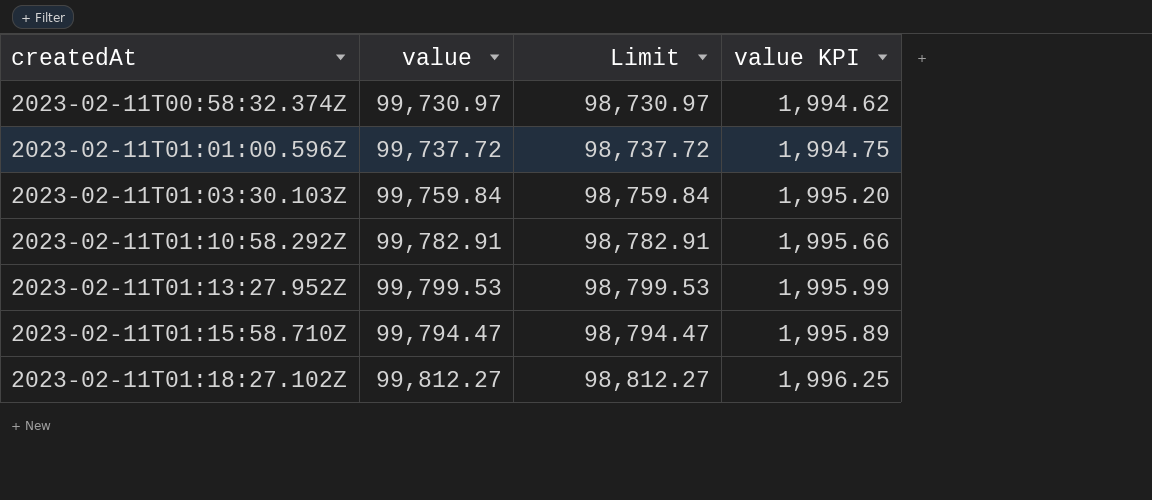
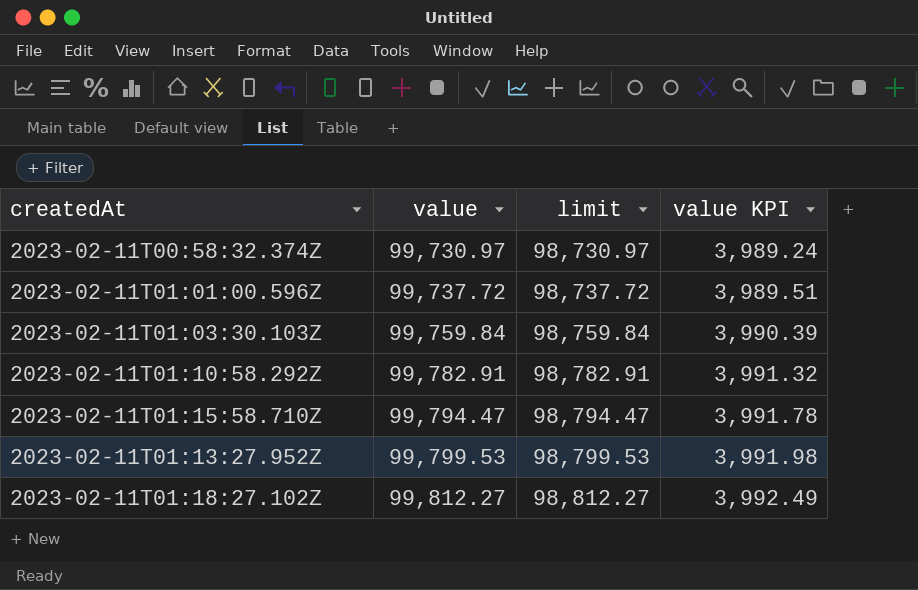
row order: createdAt ascending -> value ascending
column name: Limit -> limit
column value KPI | formula: [value] * 0.02 -> [value] * 0.04

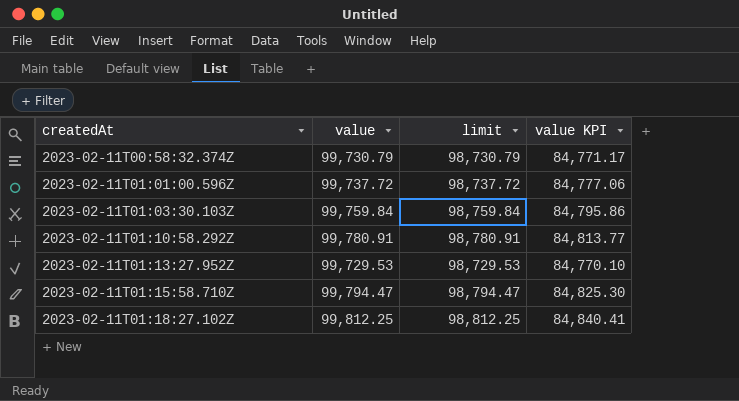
row order: value ascending -> createdAt ascending
column value KPI | formula: [value] * 0.04 -> [value] * 0.85
2023-02-11T00:58:32.374Z | value: 99,730.97 -> 99,730.79
2023-02-11T00:58:32.374Z | limit: 98,730.97 -> 98,730.79
2023-02-11T01:10:58.292Z | value: 99,782.91 -> 99,780.91
2023-02-11T01:10:58.292Z | limit: 98,782.91 -> 98,780.91
2023-02-11T01:13:27.952Z | value: 99,799.53 -> 99,729.53
2023-02-11T01:13:27.952Z | limit: 98,799.53 -> 98,729.53
2023-02-11T01:18:27.102Z | value: 99,812.27 -> 99,812.25
2023-02-11T01:18:27.102Z | limit: 98,812.27 -> 98,812.25

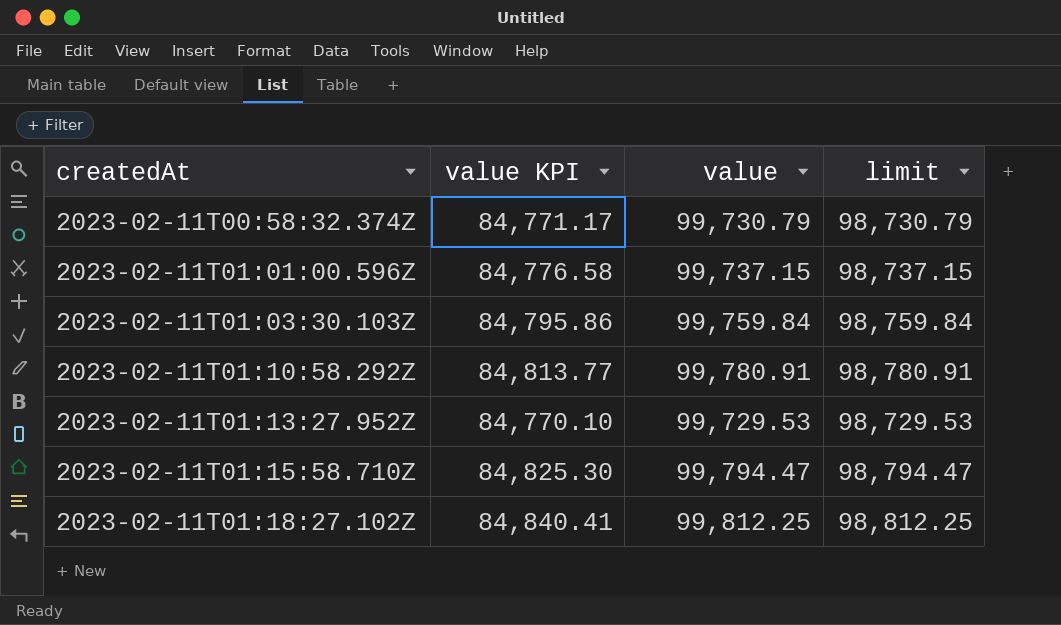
column value KPI | position: 4 -> 2
2023-02-11T01:01:00.596Z | value KPI: 84,777.06 -> 84,776.58
2023-02-11T01:01:00.596Z | value: 99,737.72 -> 99,737.15
2023-02-11T01:01:00.596Z | limit: 98,737.72 -> 98,737.15

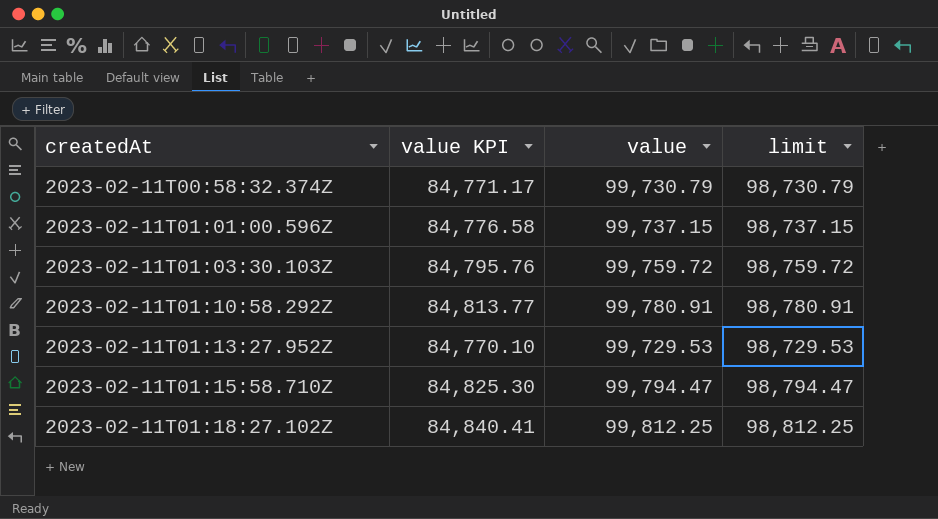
2023-02-11T01:03:30.103Z | value KPI: 84,795.86 -> 84,795.76
2023-02-11T01:03:30.103Z | value: 99,759.84 -> 99,759.72
2023-02-11T01:03:30.103Z | limit: 98,759.84 -> 98,759.72

